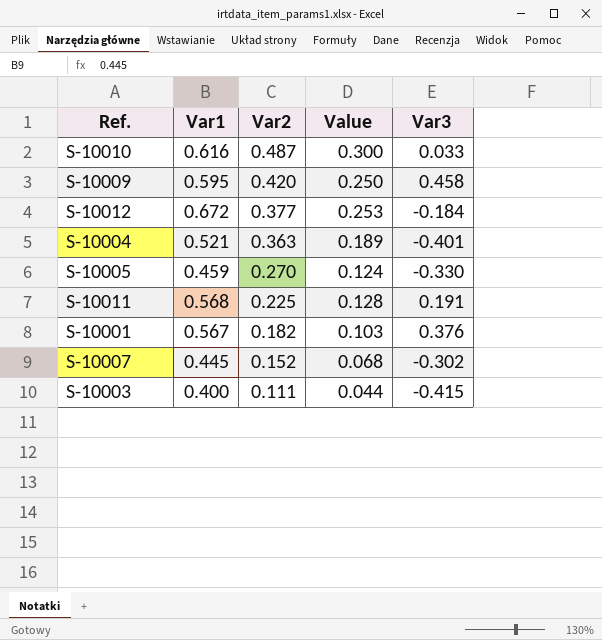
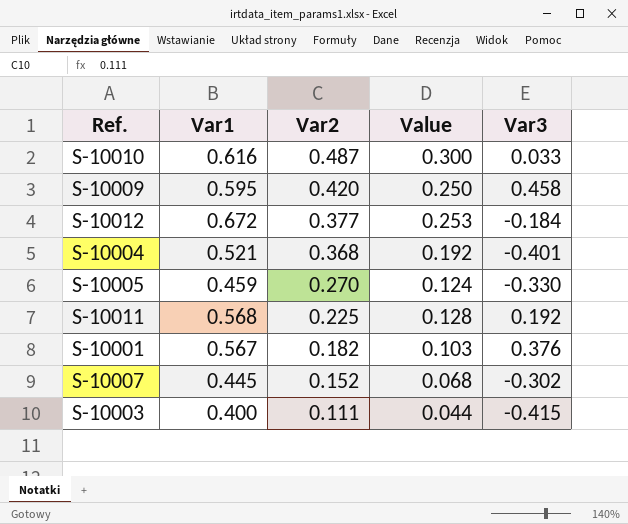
S-10004 | Var2: 0.363 -> 0.368
S-10004 | Value: 0.189 -> 0.192
S-10011 | Var3: 0.191 -> 0.192

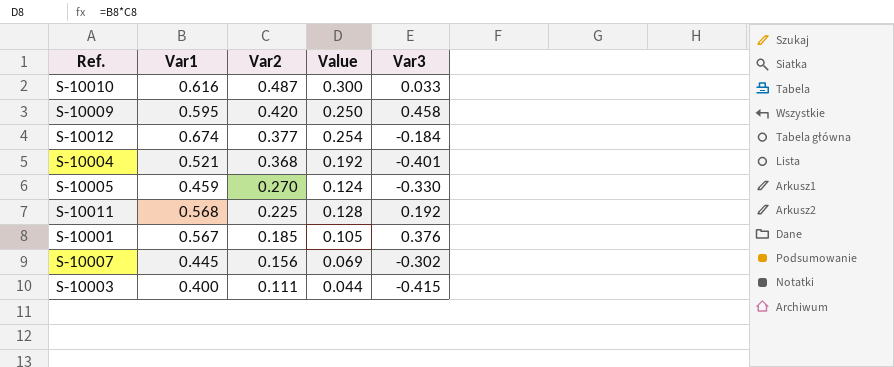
S-10012 | Var1: 0.672 -> 0.674
S-10012 | Value: 0.253 -> 0.254
S-10001 | Var2: 0.182 -> 0.185
S-10001 | Value: 0.103 -> 0.105
S-10007 | Var2: 0.152 -> 0.156
S-10007 | Value: 0.068 -> 0.069

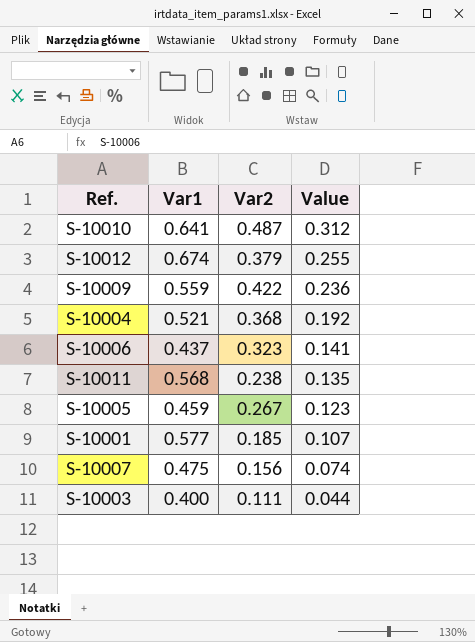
row order: Var2 descending -> Value descending
column Var3 | position: 5 -> none
S-10010 | Var1: 0.616 -> 0.641
S-10010 | Value: 0.300 -> 0.312
S-10012 | Var2: 0.377 -> 0.379
S-10012 | Value: 0.254 -> 0.255
S-10009 | Var1: 0.595 -> 0.559
S-10009 | Var2: 0.420 -> 0.422
S-10009 | Value: 0.250 -> 0.236
row S-10006: none -> 0.437 | 0.323 | 0.141
S-10011 | Var2: 0.225 -> 0.238
S-10011 | Value: 0.128 -> 0.135
S-10005 | Var2: 0.270 -> 0.267
S-10005 | Value: 0.124 -> 0.123
S-10001 | Var1: 0.567 -> 0.577
S-10001 | Value: 0.105 -> 0.107
S-10007 | Var1: 0.445 -> 0.475
S-10007 | Value: 0.069 -> 0.074

